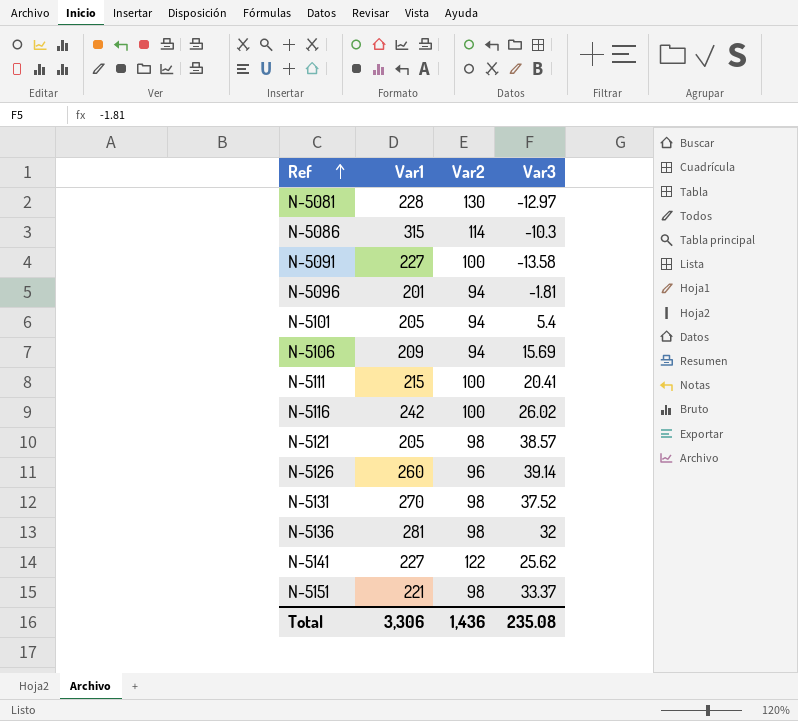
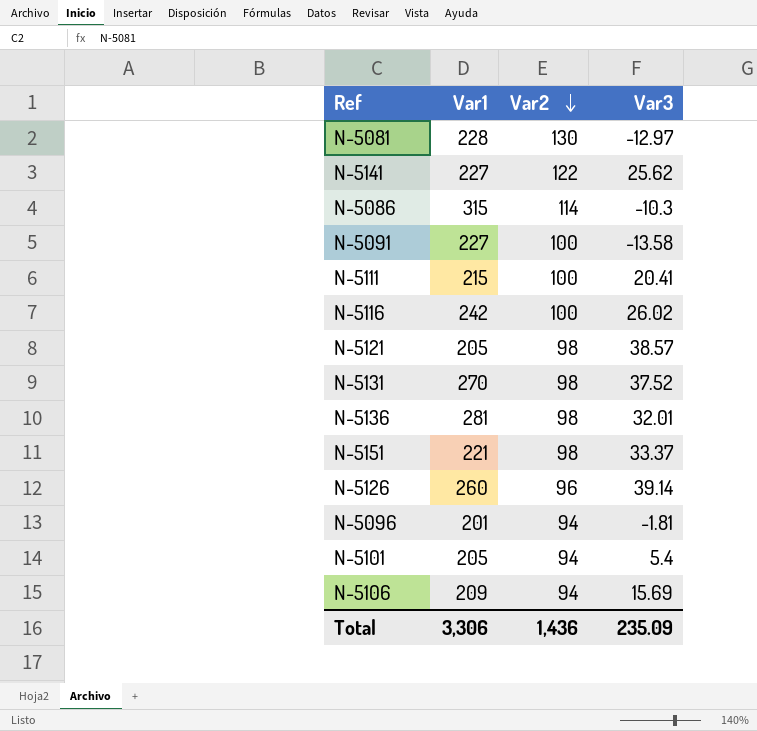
row order: Ref ascending -> Var2 descending
N-5136 | Var3: 32 -> 32.01
Total | Var3: 235.08 -> 235.09

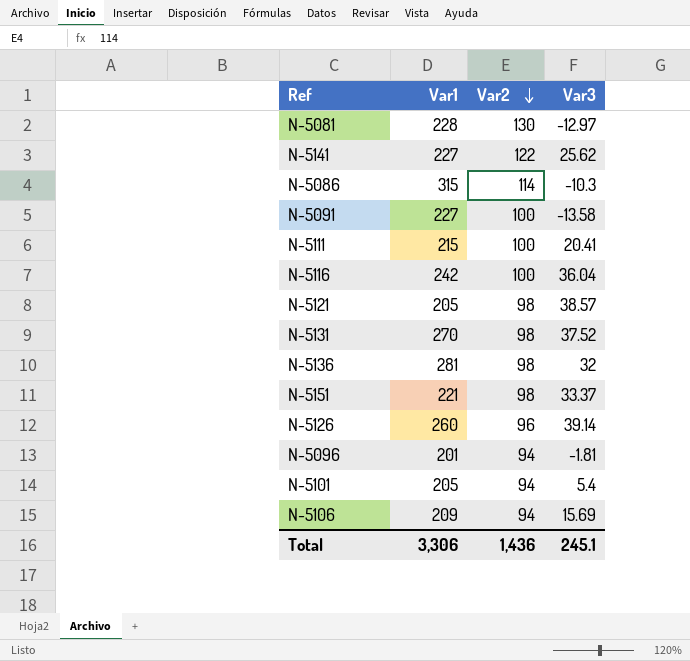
N-5116 | Var3: 26.02 -> 36.04
N-5136 | Var3: 32.01 -> 32
Total | Var3: 235.09 -> 245.1

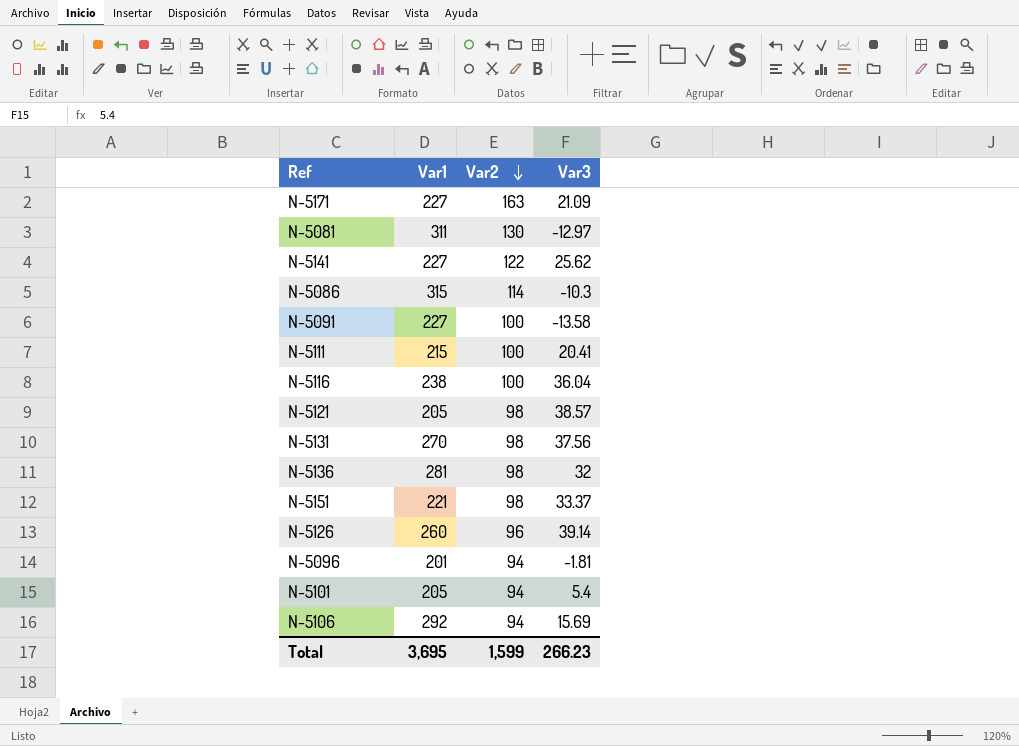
row N-5171: none -> 227 | 163 | 21.09
N-5081 | Var1: 228 -> 311
N-5116 | Var1: 242 -> 238
N-5131 | Var3: 37.52 -> 37.56
N-5106 | Var1: 209 -> 292
Total | Var1: 3,306 -> 3,695
Total | Var2: 1,436 -> 1,599
Total | Var3: 245.1 -> 266.23

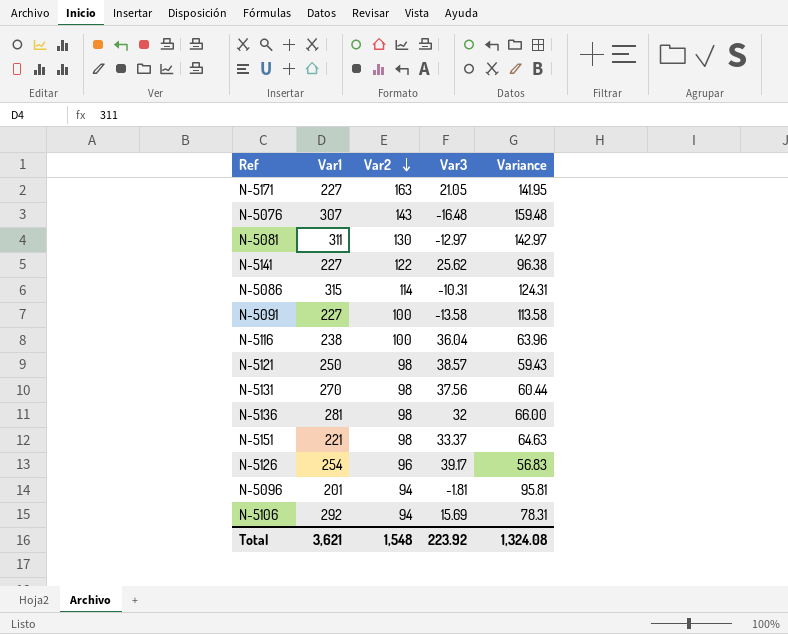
column Variance | formula: none -> [Var2] - [Var3]
row N-5111: 215 | 100 | 20.41 -> none
row N-5101: 205 | 94 | 5.4 -> none
N-5171 | Var3: 21.09 -> 21.05
row N-5076: none -> 307 | 143 | -16.48 | 159.48
N-5086 | Var3: -10.3 -> -10.31
N-5121 | Var1: 205 -> 250
N-5126 | Var1: 260 -> 254
N-5126 | Var3: 39.14 -> 39.17
Total | Var1: 3,695 -> 3,621
Total | Var2: 1,599 -> 1,548
Total | Var3: 266.23 -> 223.92

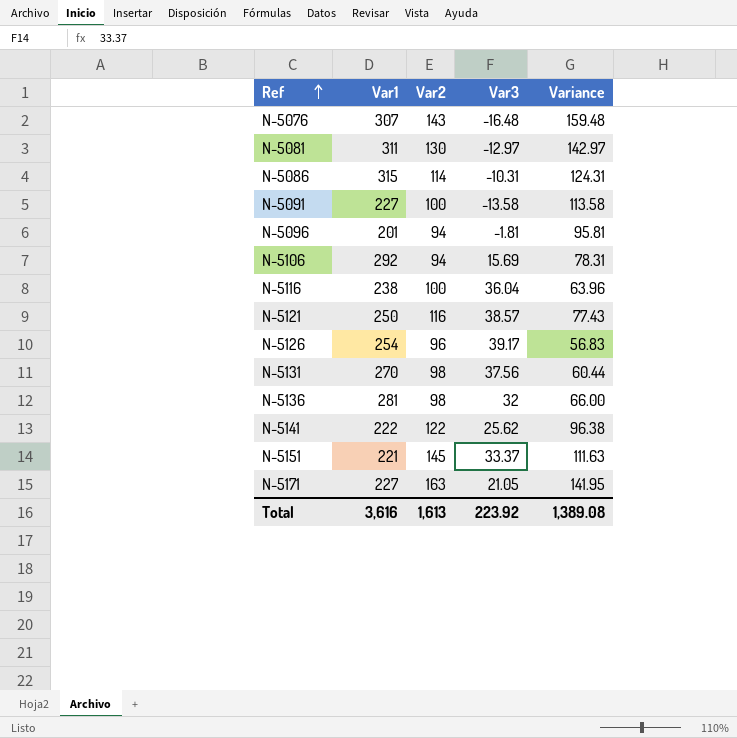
row order: Var2 descending -> Ref ascending
N-5121 | Var2: 98 -> 116
N-5121 | Variance: 59.43 -> 77.43
N-5141 | Var1: 227 -> 222
N-5151 | Var2: 98 -> 145
N-5151 | Variance: 64.63 -> 111.63
Total | Var1: 3,621 -> 3,616
Total | Var2: 1,548 -> 1,613
Total | Variance: 1,324.08 -> 1,389.08

